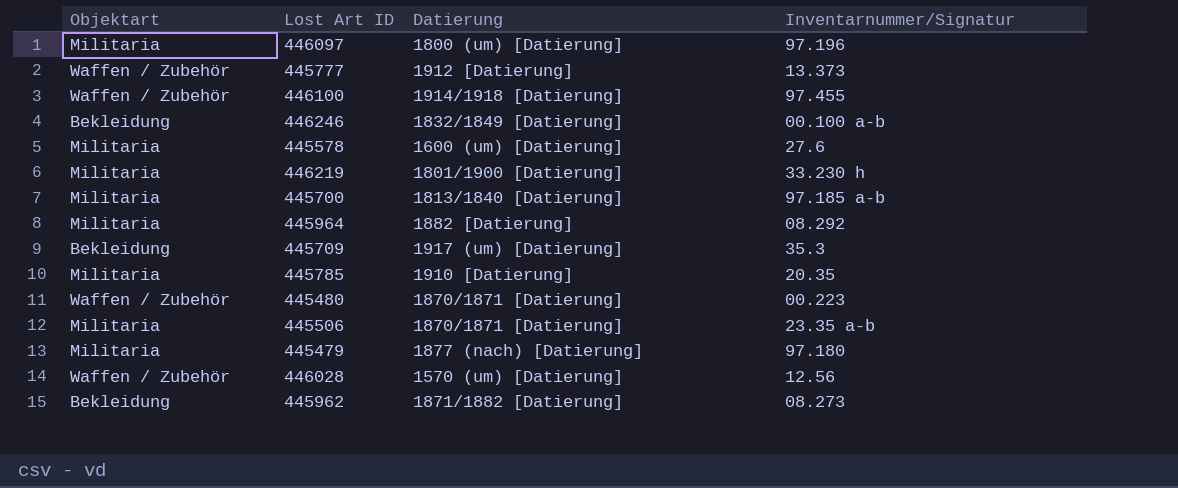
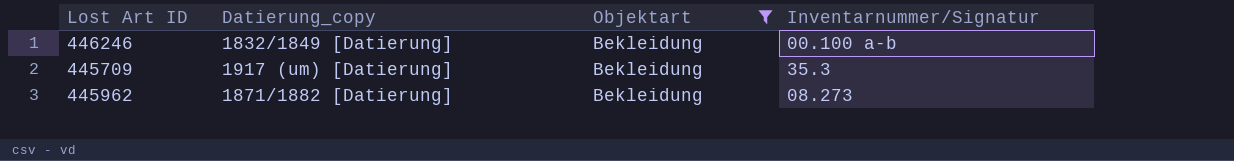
filter: none -> Objektart = Bekleidung
column name: Datierung -> Datierung_copy
column Objektart | position: 1 -> 3

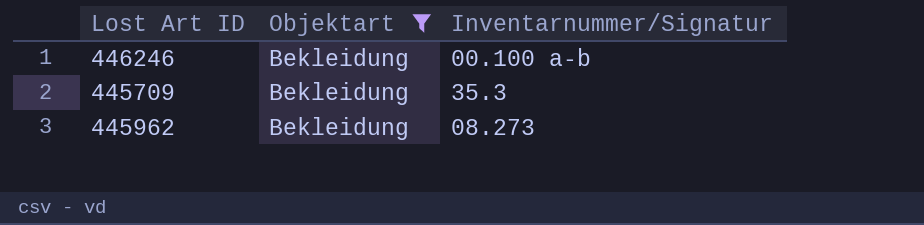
column Datierung_copy | position: 2 -> none

